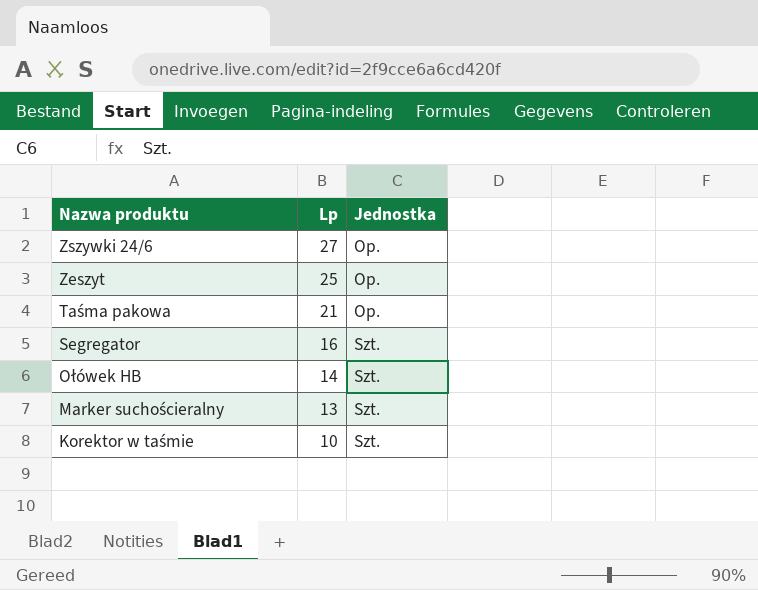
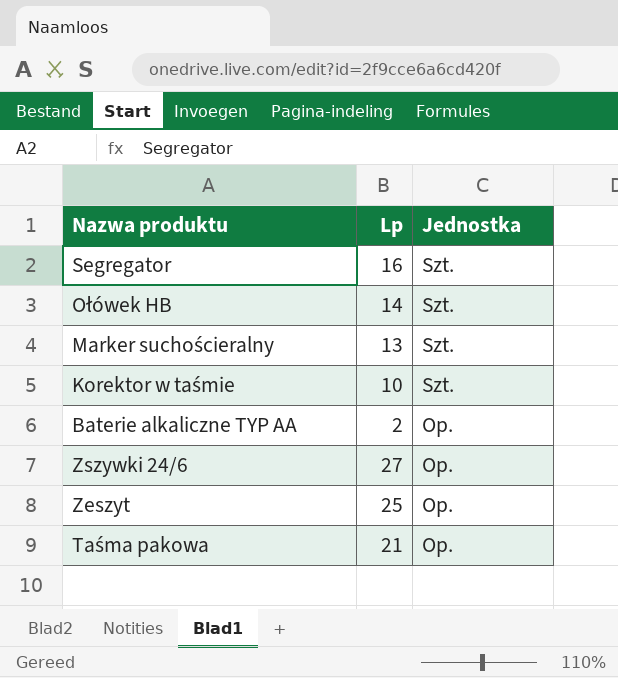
row order: Nazwa produktu descending -> Jednostka descending
row Baterie alkaliczne TYP AA: none -> 2 | Op.

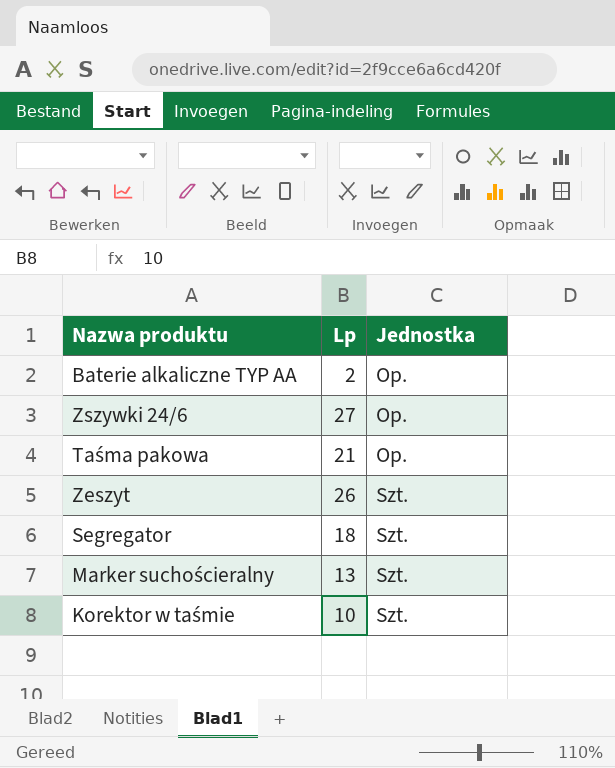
row order: Jednostka descending -> Jednostka ascending
row Ołówek HB: 14 | Szt. -> none
Zeszyt | Lp: 25 -> 26
Zeszyt | Jednostka: Op. -> Szt.
Segregator | Lp: 16 -> 18

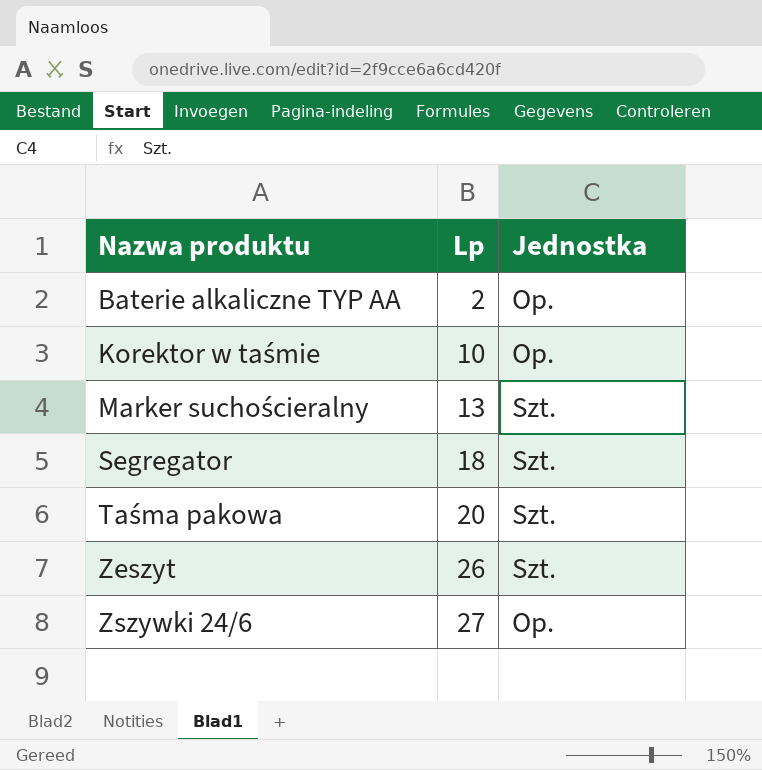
row order: Jednostka ascending -> Nazwa produktu ascending
Korektor w taśmie | Jednostka: Szt. -> Op.
Taśma pakowa | Lp: 21 -> 20
Taśma pakowa | Jednostka: Op. -> Szt.

